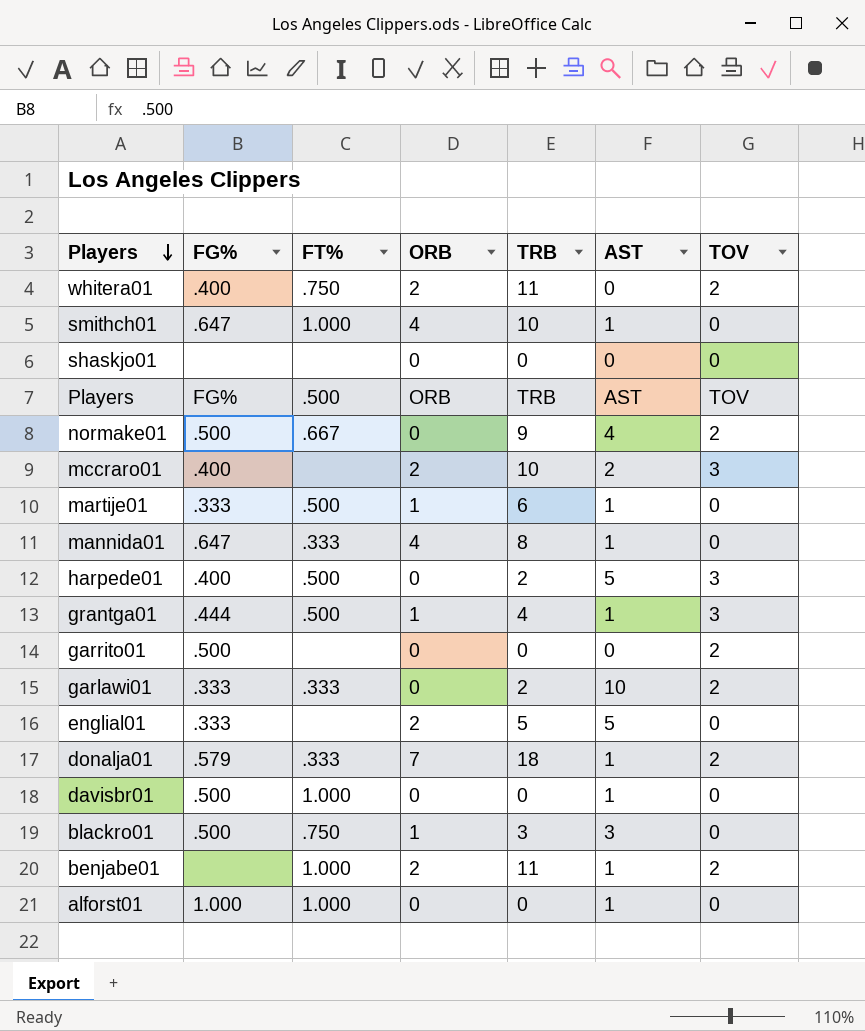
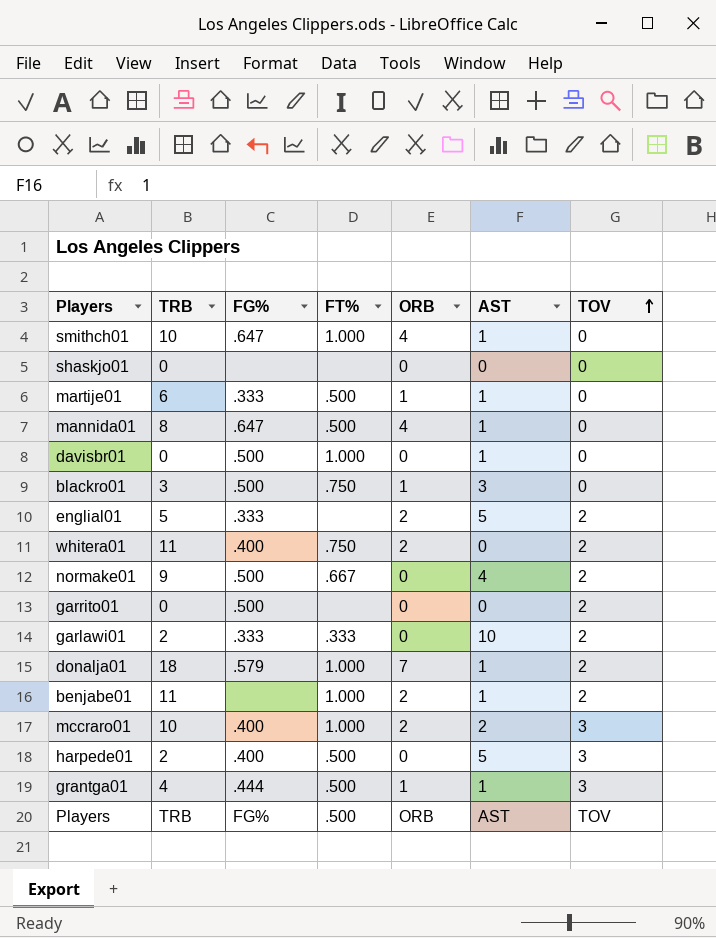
row order: Players descending -> TOV ascending
column TRB | position: 5 -> 2
row alforst01: 1.000 | 1.000 | 0 | 0 | 1 | 0 -> none
mannida01 | FT%: .333 -> .500
englial01 | TOV: 0 -> 2
donalja01 | FT%: .333 -> 1.000
mccraro01 | FT%: none -> 1.000

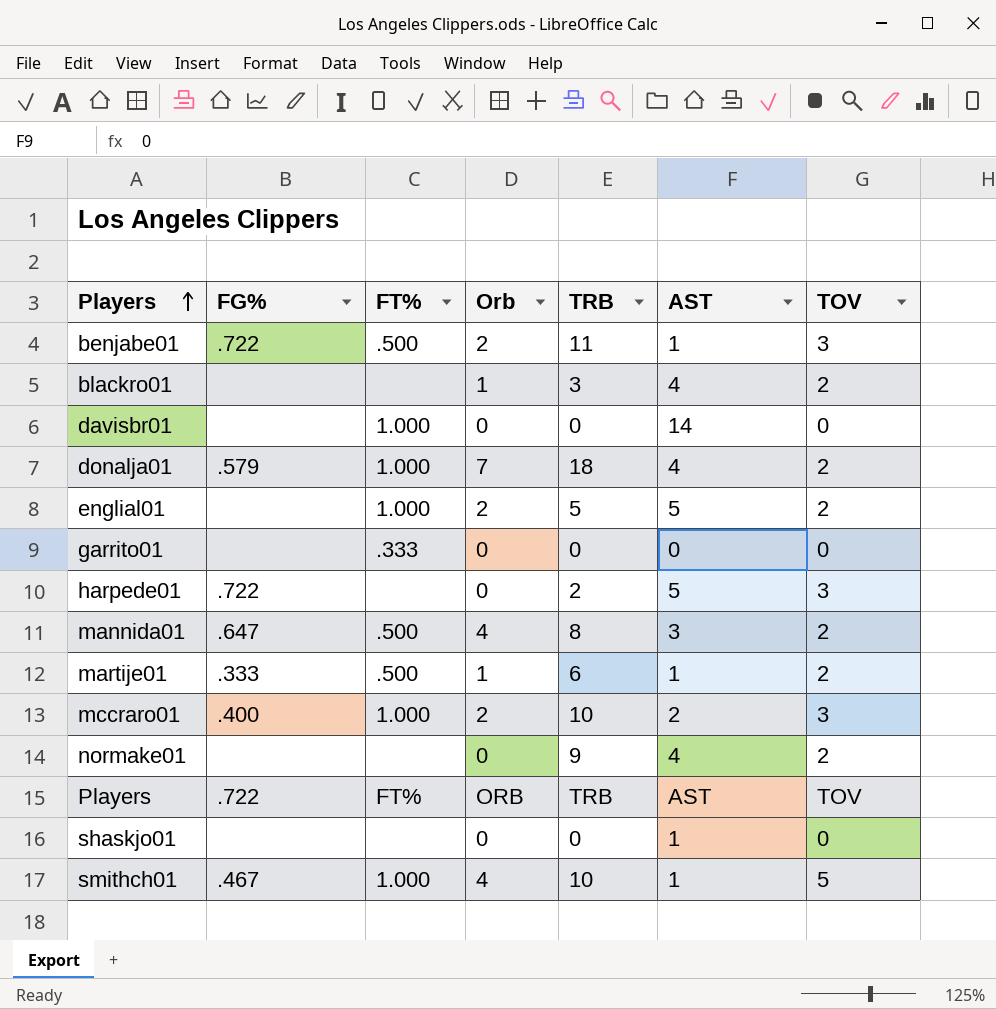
row order: TOV ascending -> Players ascending
column name: ORB -> Orb
column TRB | position: 2 -> 5
row whitera01: 11 | .400 | .750 | 2 | 0 | 2 -> none
row garlawi01: 2 | .333 | .333 | 0 | 10 | 2 -> none
row grantga01: 4 | .444 | .500 | 1 | 1 | 3 -> none
benjabe01 | FG%: none -> .722
benjabe01 | FT%: 1.000 -> .500
benjabe01 | TOV: 2 -> 3
blackro01 | FG%: .500 -> none
blackro01 | FT%: .750 -> none
blackro01 | AST: 3 -> 4
blackro01 | TOV: 0 -> 2
davisbr01 | FG%: .500 -> none
davisbr01 | AST: 1 -> 14
donalja01 | AST: 1 -> 4
englial01 | FG%: .333 -> none
englial01 | FT%: none -> 1.000
garrito01 | FG%: .500 -> none
garrito01 | FT%: none -> .333
garrito01 | TOV: 2 -> 0
harpede01 | FG%: .400 -> .722
harpede01 | FT%: .500 -> none
mannida01 | AST: 1 -> 3
mannida01 | TOV: 0 -> 2
martije01 | TOV: 0 -> 2
normake01 | FG%: .500 -> none
normake01 | FT%: .667 -> none
Players | FG%: FG% -> .722
Players | FT%: .500 -> FT%
shaskjo01 | AST: 0 -> 1
smithch01 | FG%: .647 -> .467
smithch01 | TOV: 0 -> 5

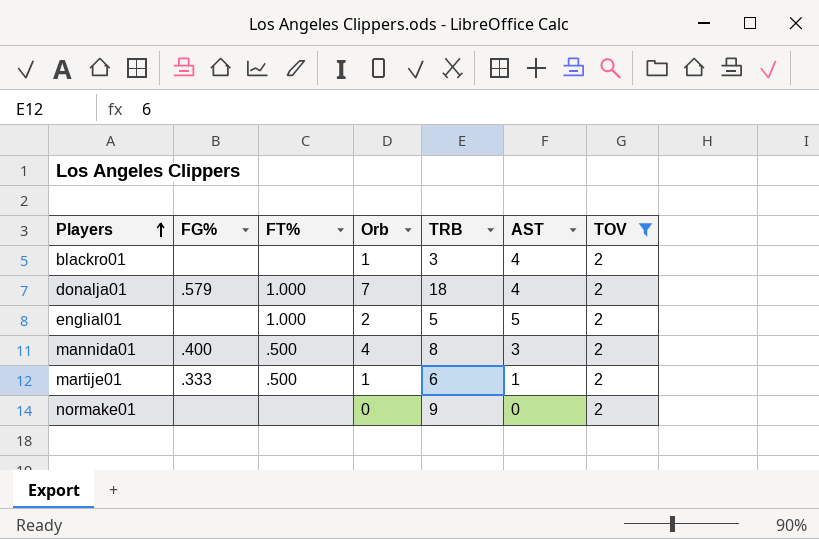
filter: none -> TOV = 2
mannida01 | FG%: .647 -> .400
normake01 | AST: 4 -> 0

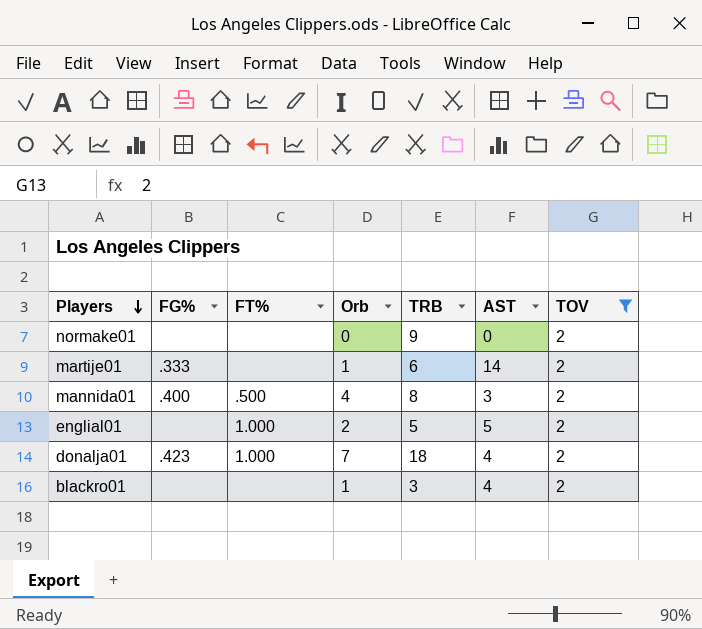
row order: Players ascending -> Players descending
martije01 | FT%: .500 -> none
martije01 | AST: 1 -> 14
donalja01 | FG%: .579 -> .423

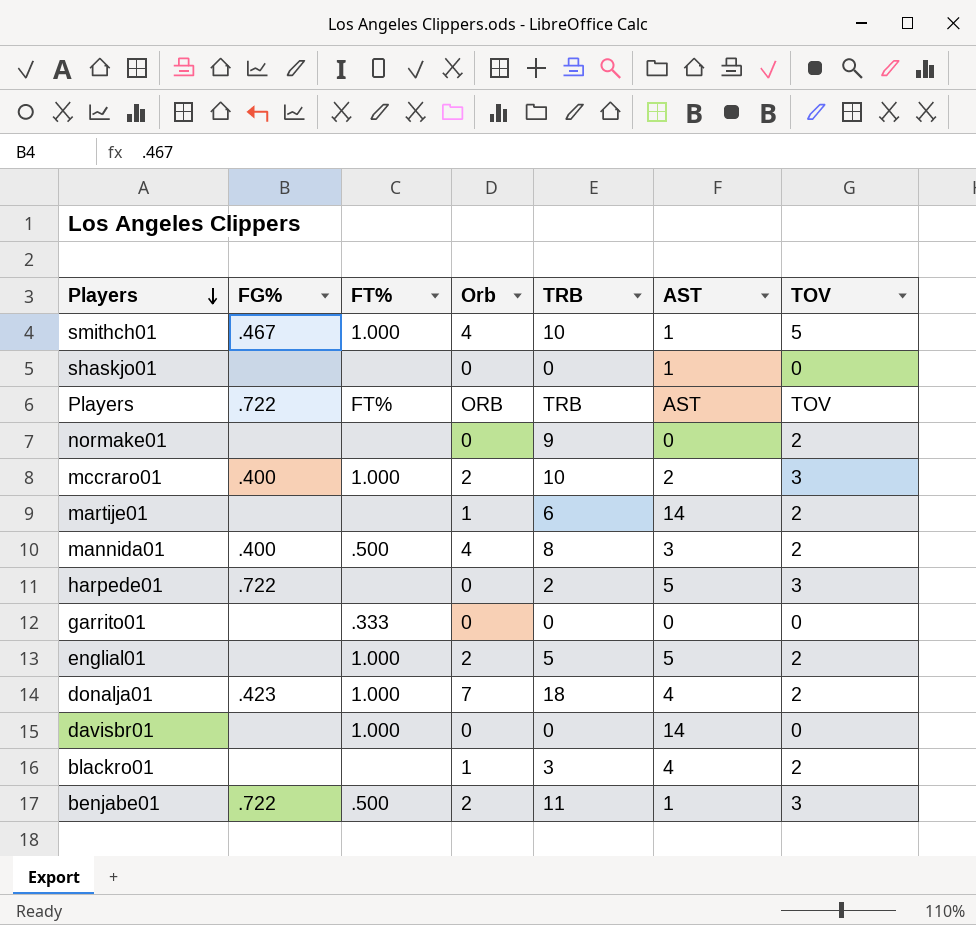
filter: TOV = 2 -> none
martije01 | FG%: .333 -> none

